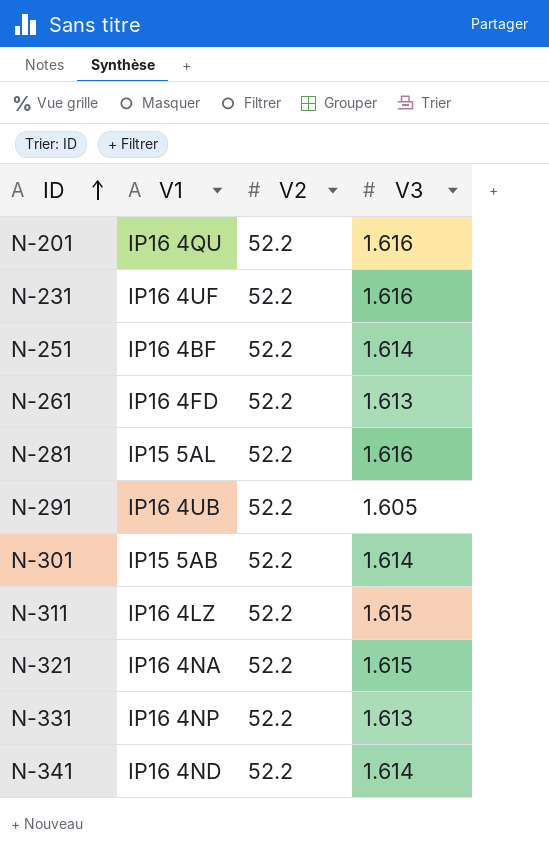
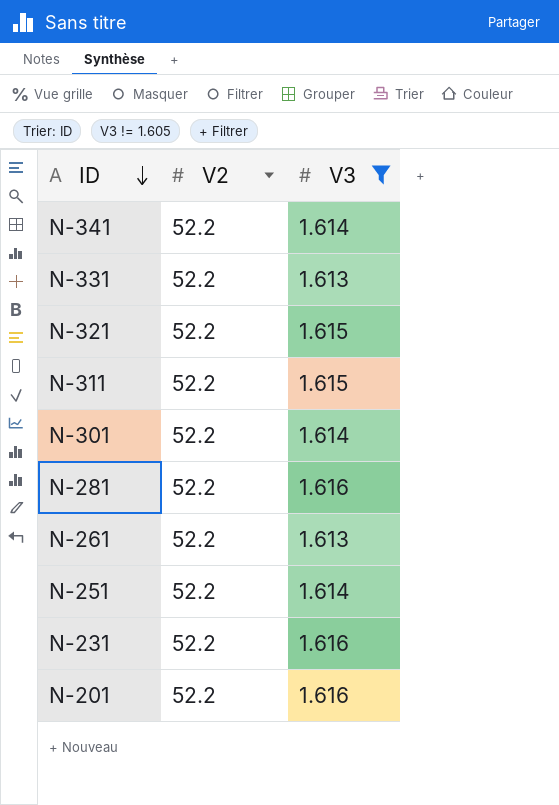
filter: none -> V3 != 1.605
row order: ID ascending -> ID descending
column V1 | position: 2 -> none

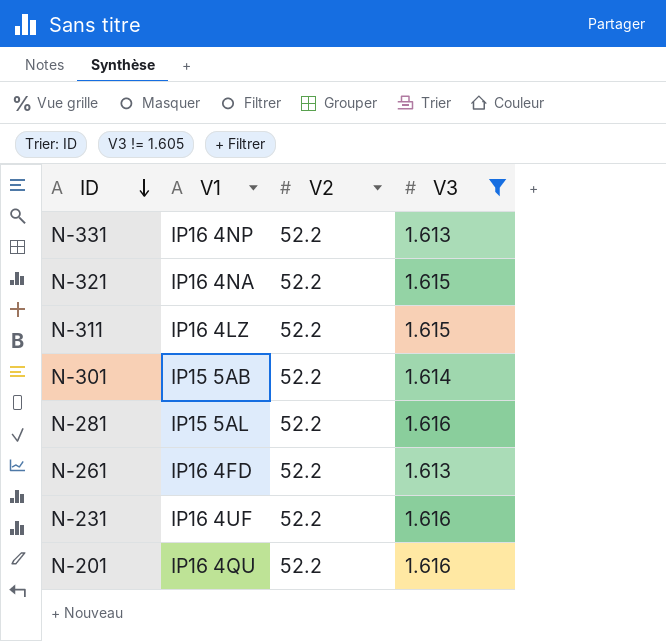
column V1 | position: none -> 2
row N-341: 52.2 | 1.614 -> none
row N-251: 52.2 | 1.614 -> none

